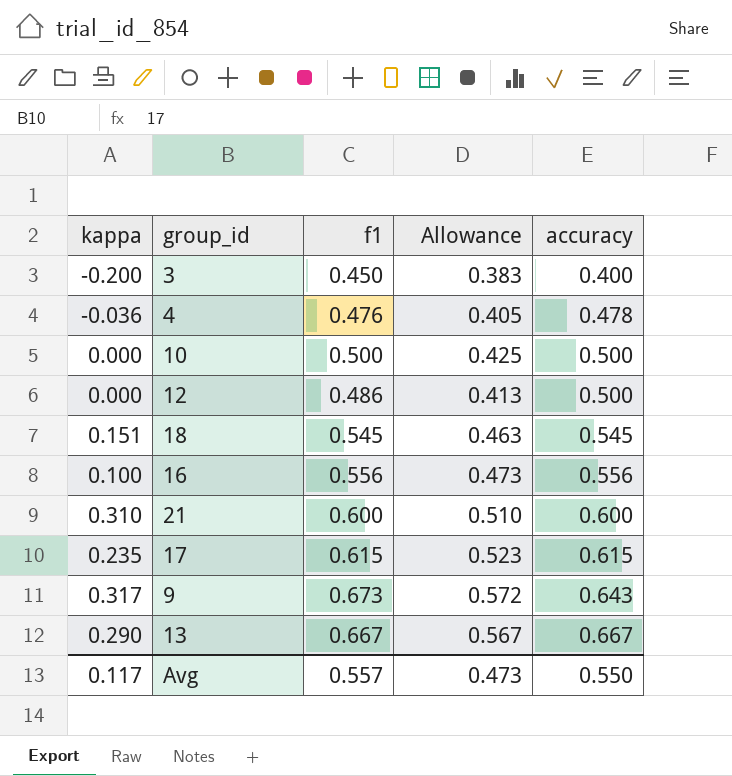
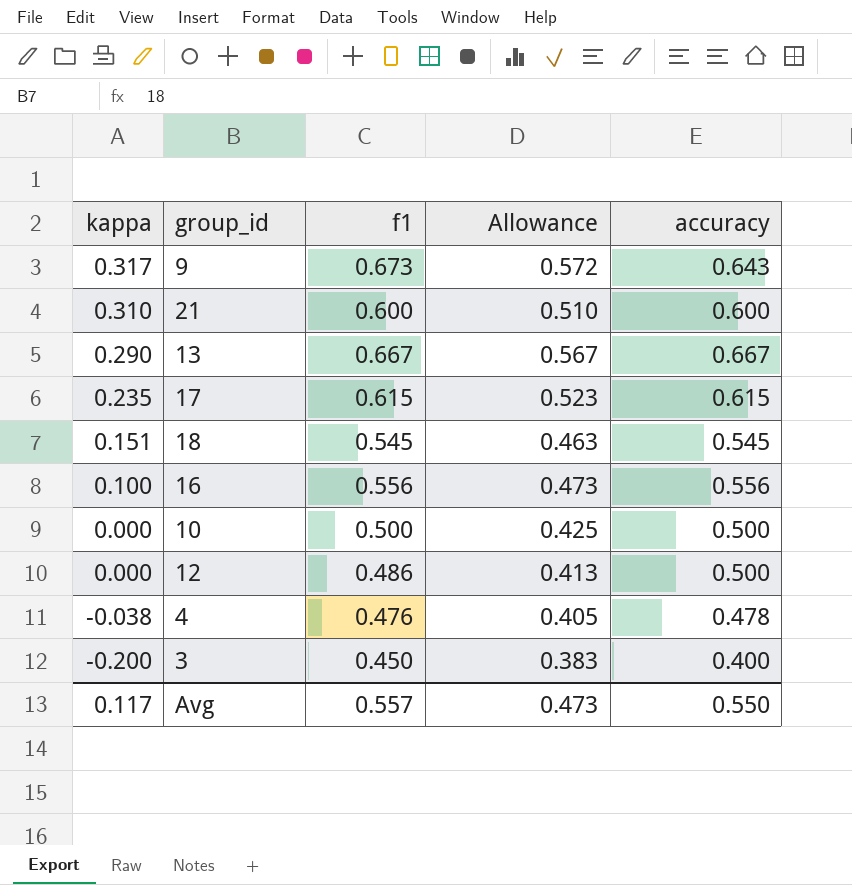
row order: accuracy ascending -> kappa descending
4 | kappa: -0.036 -> -0.038

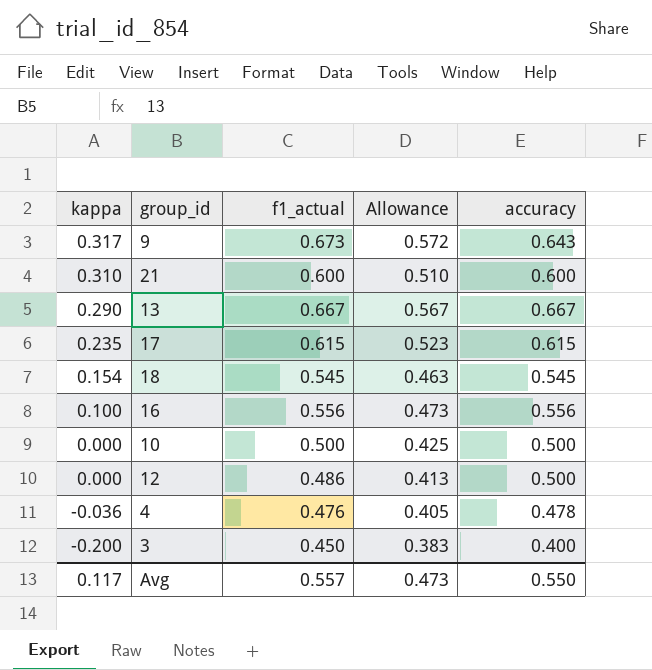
column name: f1 -> f1_actual
18 | kappa: 0.151 -> 0.154
4 | kappa: -0.038 -> -0.036

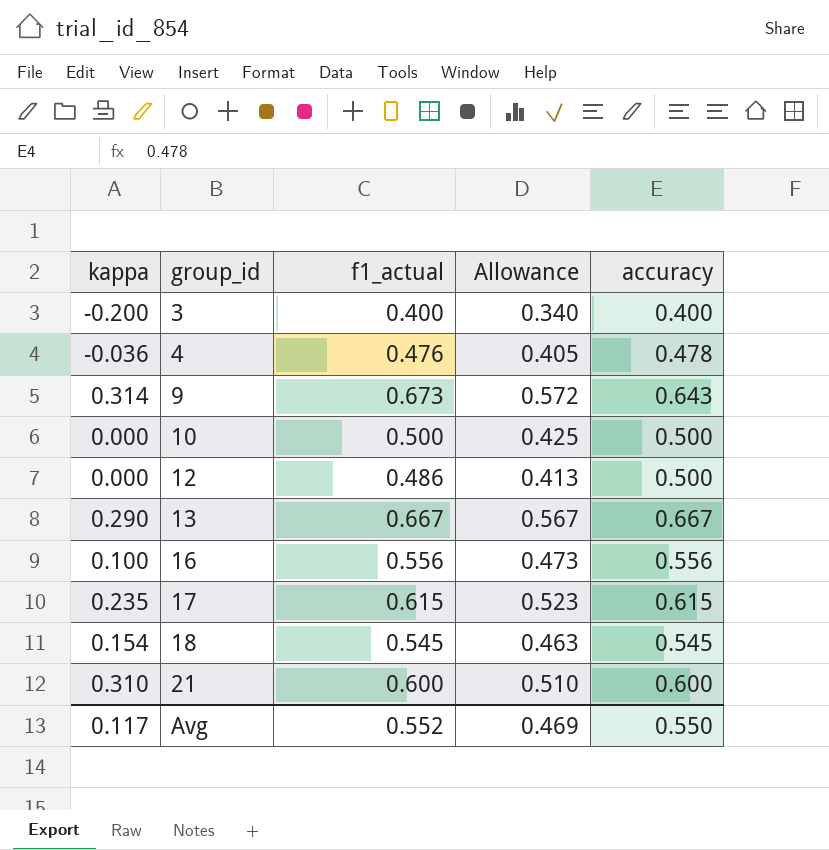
row order: kappa descending -> group_id ascending
3 | f1_actual: 0.450 -> 0.400
3 | Allowance: 0.383 -> 0.340
9 | kappa: 0.317 -> 0.314
Avg | f1_actual: 0.557 -> 0.552
Avg | Allowance: 0.473 -> 0.469

